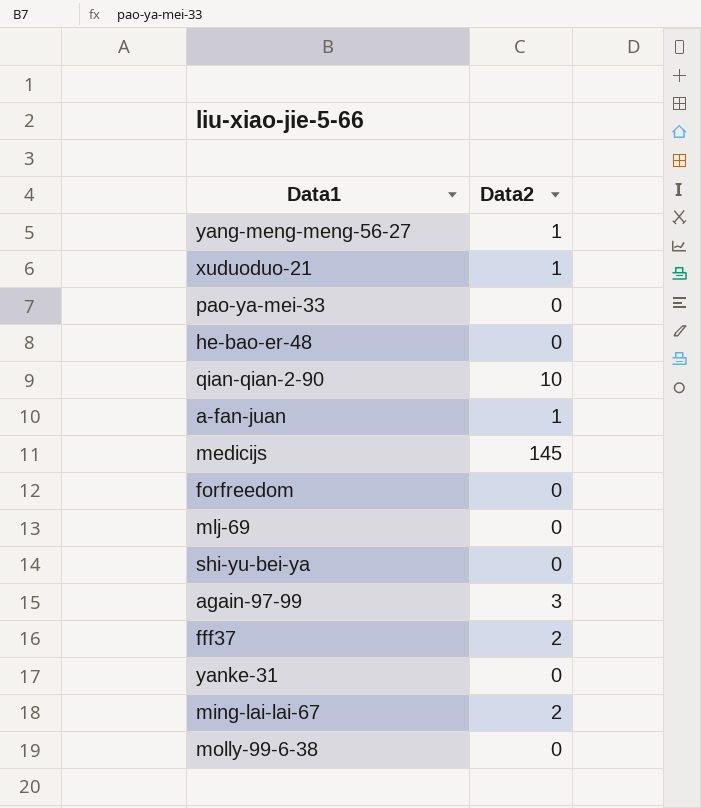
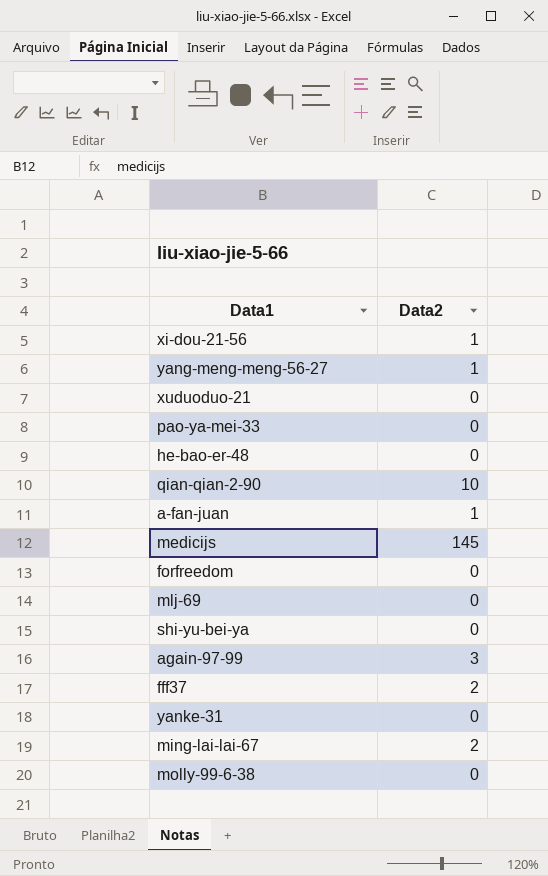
row xi-dou-21-56: none -> 1
xuduoduo-21 | Data2: 1 -> 0

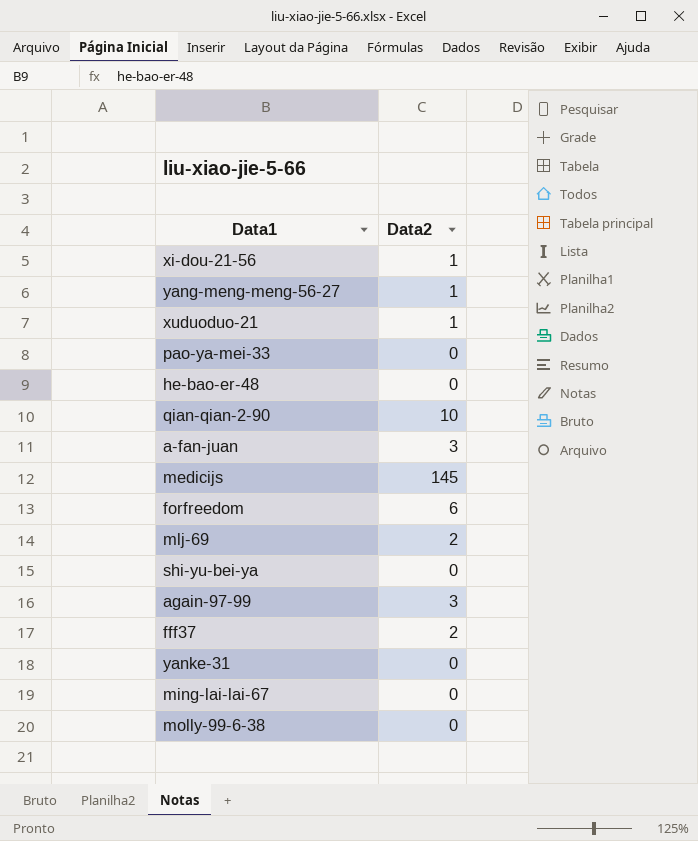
xuduoduo-21 | Data2: 0 -> 1
a-fan-juan | Data2: 1 -> 3
forfreedom | Data2: 0 -> 6
mlj-69 | Data2: 0 -> 2
ming-lai-lai-67 | Data2: 2 -> 0

